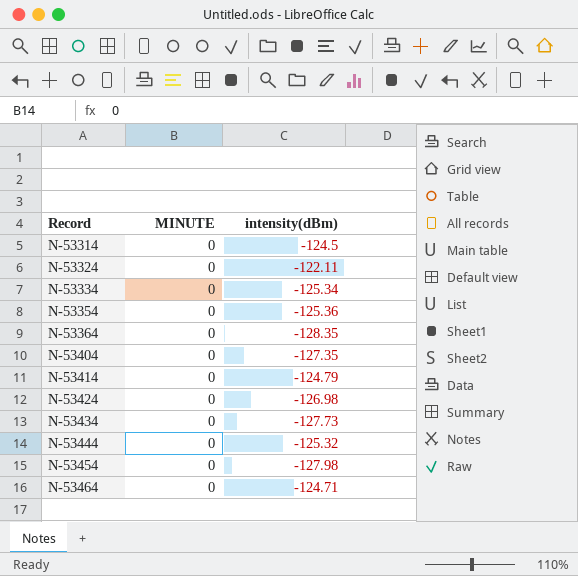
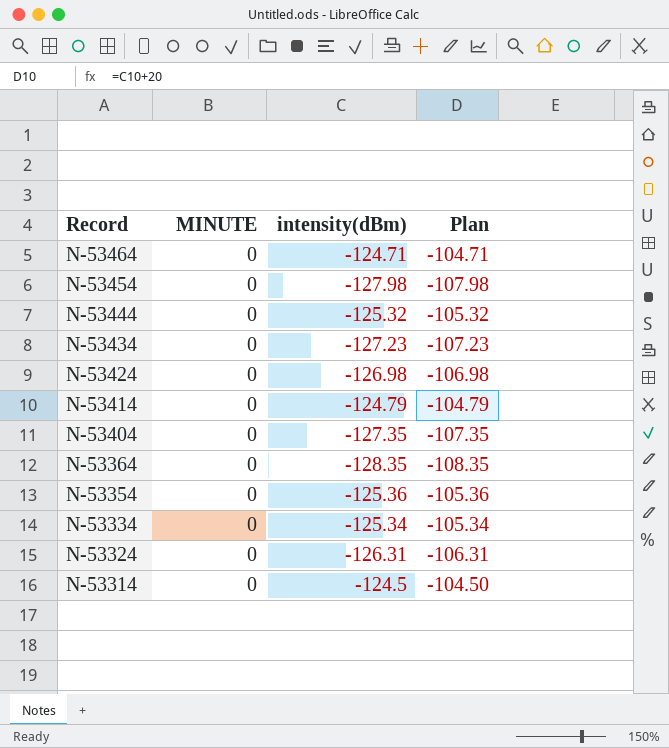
row order: Record ascending -> Record descending
column Plan | formula: none -> [intensity(dBm)] + 20
N-53434 | intensity(dBm): -127.73 -> -127.23
N-53324 | intensity(dBm): -122.11 -> -126.31

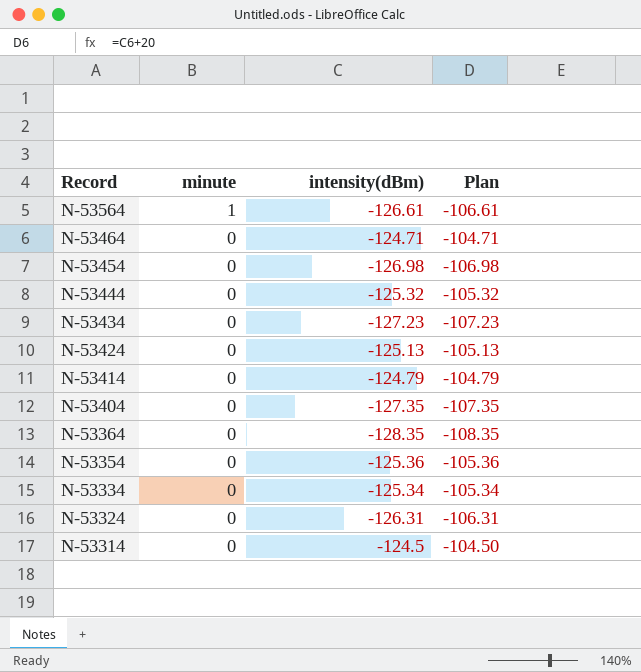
column name: MINUTE -> minute
row N-53564: none -> 1 | -126.61 | -106.61
N-53454 | intensity(dBm): -127.98 -> -126.98
N-53454 | Plan: -107.98 -> -106.98
N-53424 | intensity(dBm): -126.98 -> -125.13
N-53424 | Plan: -106.98 -> -105.13

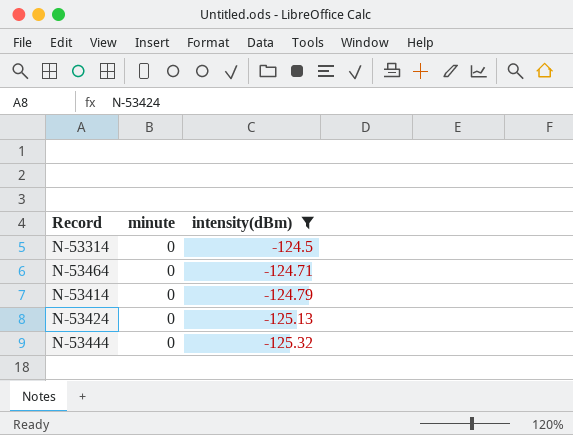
filter: none -> intensity(dBm) >= -125.32
row order: Record descending -> intensity(dBm) descending
column Plan | formula: [intensity(dBm)] + 20 -> none

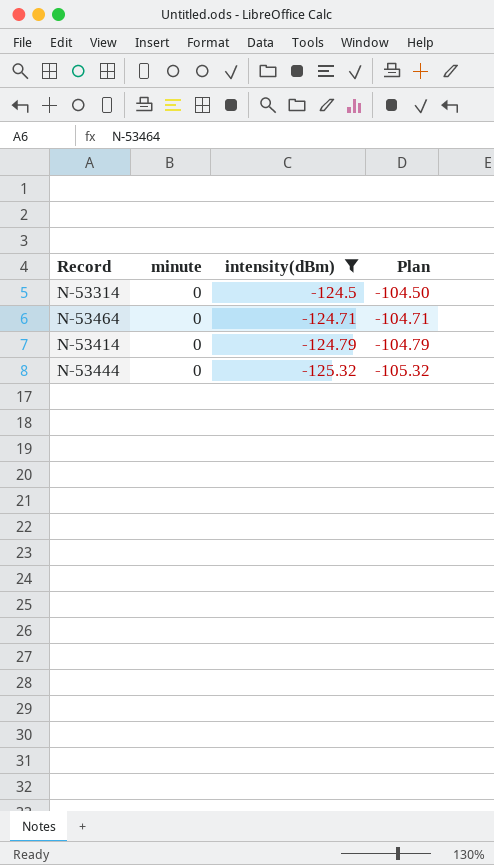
column Plan | formula: none -> [intensity(dBm)] + 20
row N-53424: 0 | -125.13 -> none

